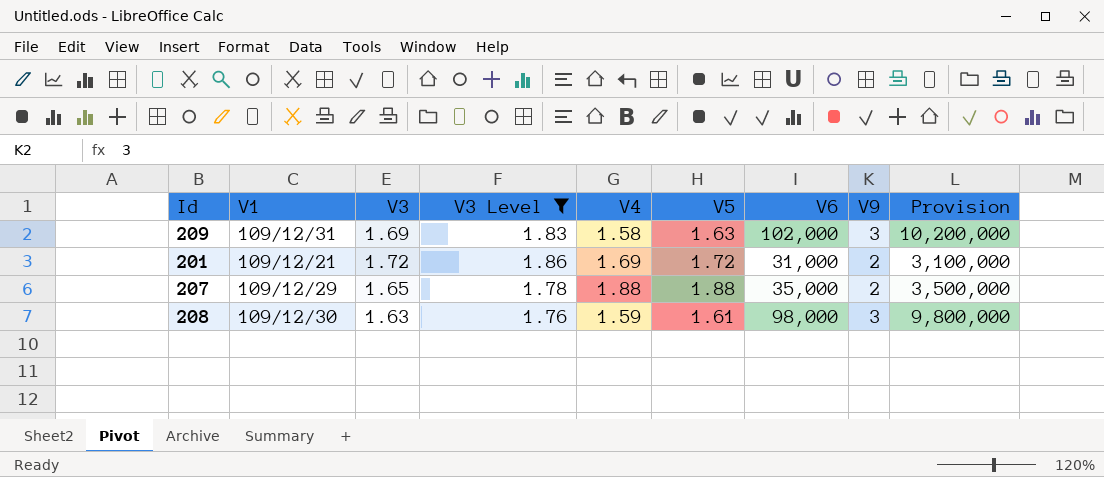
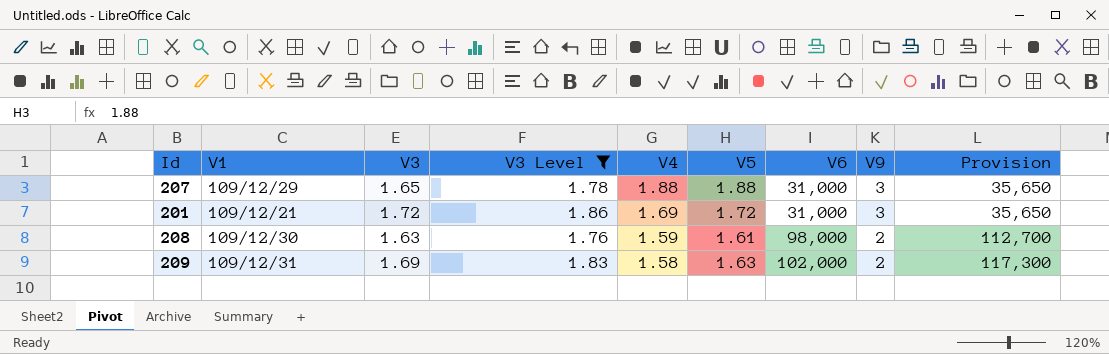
row order: none -> V4 descending
column Provision | formula: [V6] * 100 -> [V6] * 1.15
207 | V6: 35,000 -> 31,000
207 | V9: 2 -> 3
201 | V9: 2 -> 3
208 | V9: 3 -> 2
209 | V9: 3 -> 2

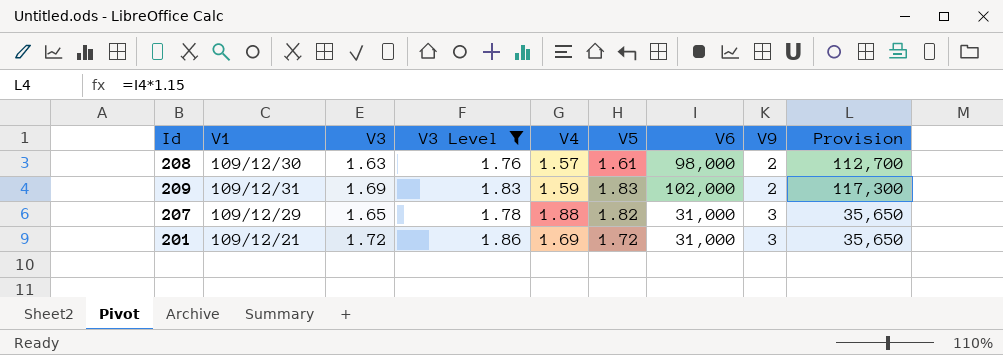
row order: V4 descending -> V9 ascending
208 | V4: 1.59 -> 1.57
209 | V4: 1.58 -> 1.59
209 | V5: 1.63 -> 1.83
207 | V5: 1.88 -> 1.82

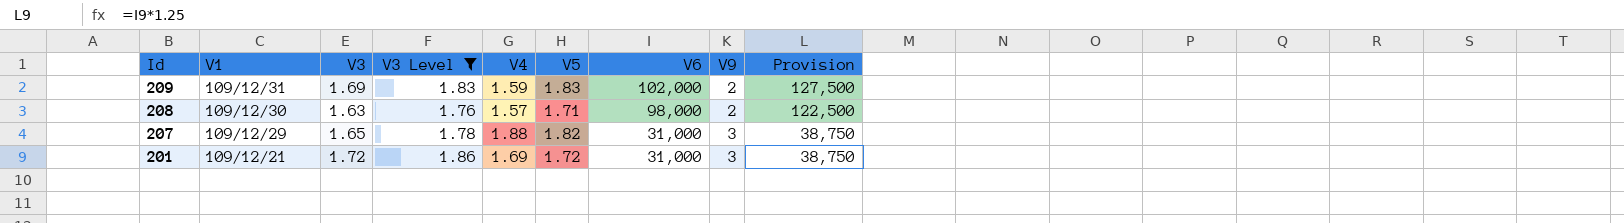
row order: V9 ascending -> Id descending
column Provision | formula: [V6] * 1.15 -> [V6] * 1.25
208 | V5: 1.61 -> 1.71

